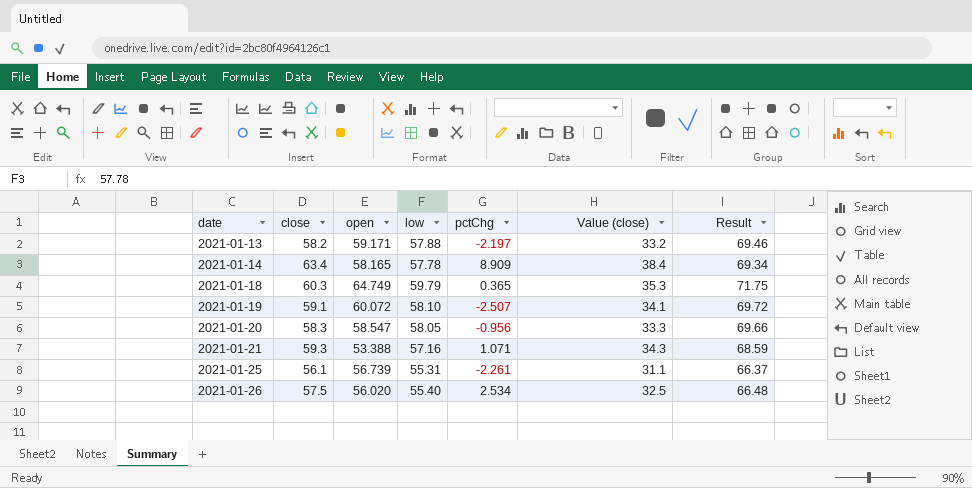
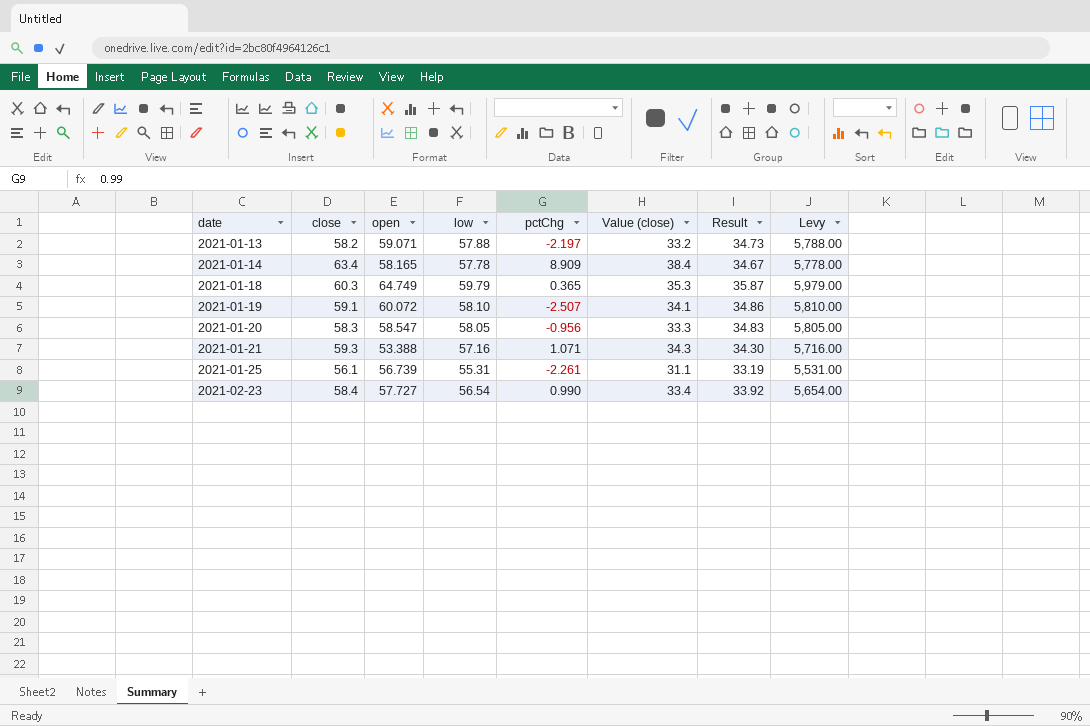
column Result | formula: [low] * 1.2 -> [low] * 0.6
column Levy | formula: none -> [low] * 100
row 2021-01-26: 57.5 | 56.020 | 55.40 | 2.534 | 32.5 | 66.48 -> none
2021-01-13 | open: 59.171 -> 59.071
row 2021-02-23: none -> 58.4 | 57.727 | 56.54 | 0.990 | 33.4 | 33.92 | 5,654.00

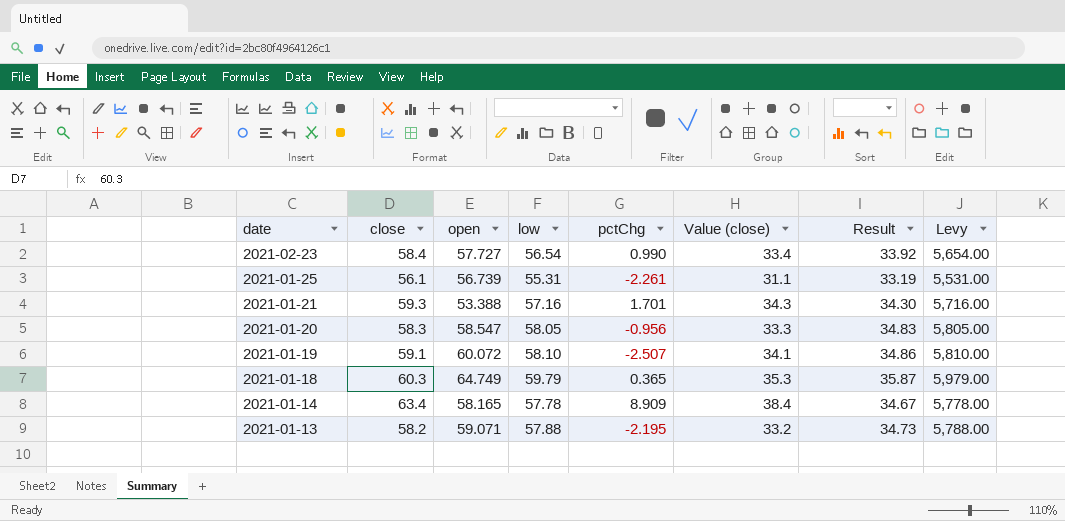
row order: date ascending -> date descending
2021-01-21 | pctChg: 1.071 -> 1.701
2021-01-13 | pctChg: -2.197 -> -2.195

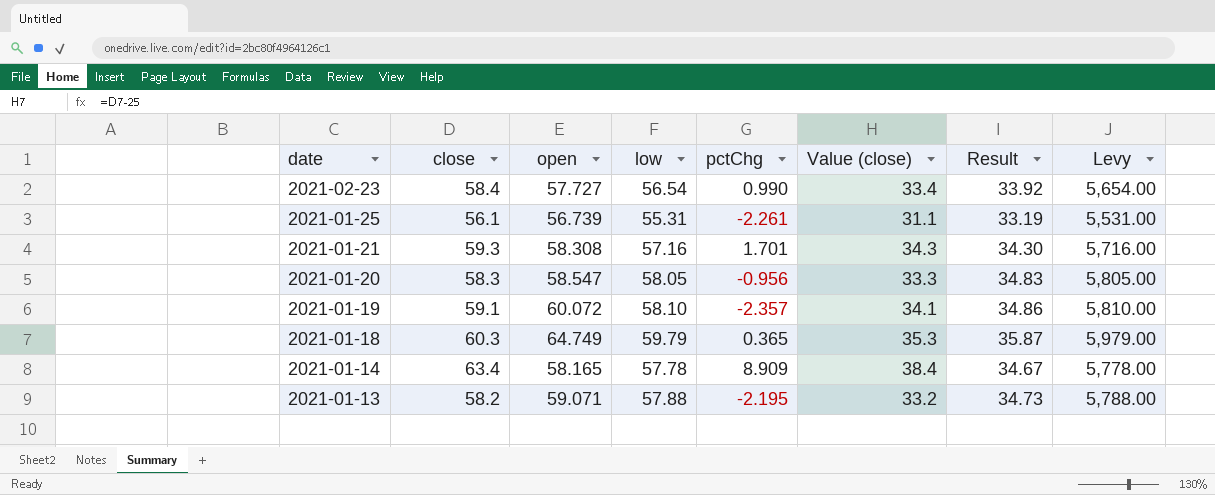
2021-01-21 | open: 53.388 -> 58.308
2021-01-19 | pctChg: -2.507 -> -2.357

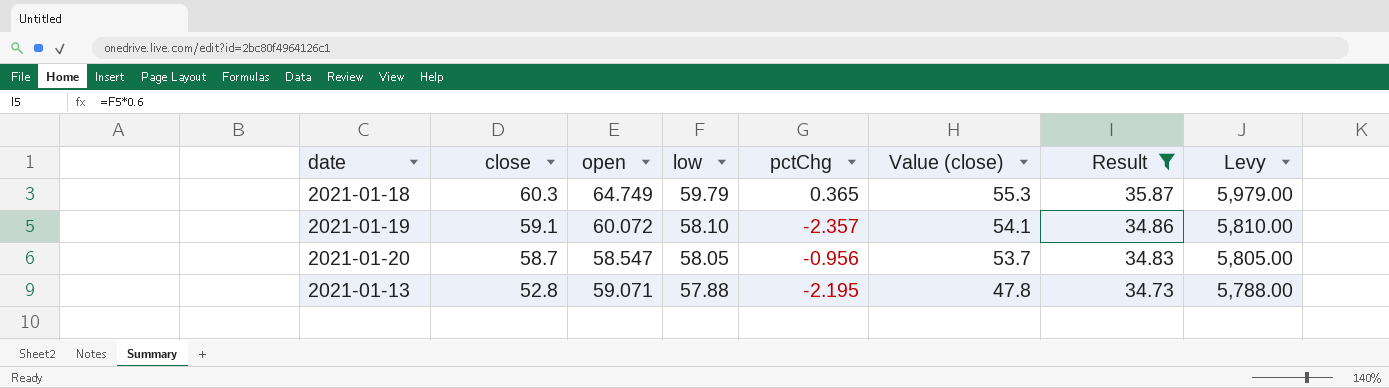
filter: none -> Result >= 34.73
row order: date descending -> close descending
column Value (close) | formula: [close] - 25 -> [close] - 5
2021-01-20 | close: 58.3 -> 58.7
2021-01-13 | close: 58.2 -> 52.8

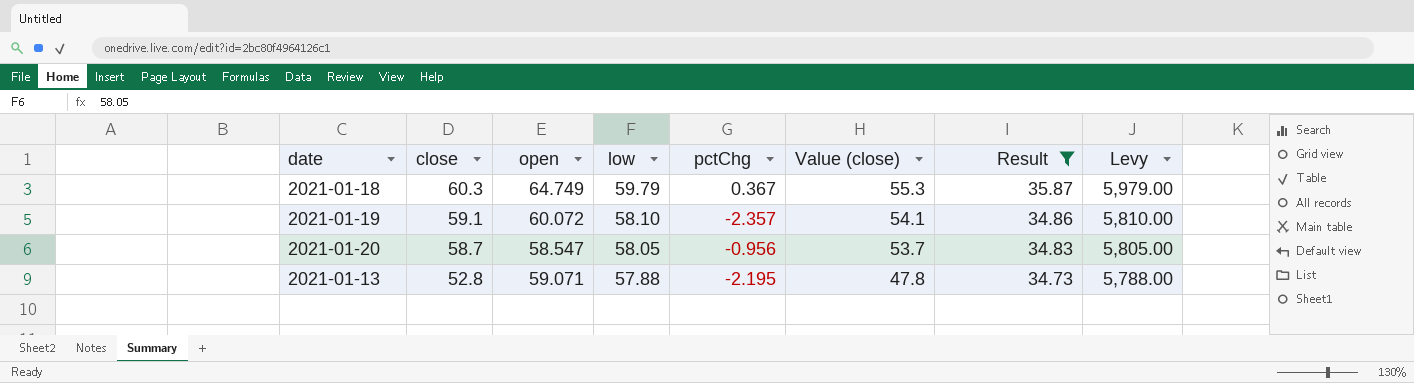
2021-01-18 | pctChg: 0.365 -> 0.367

